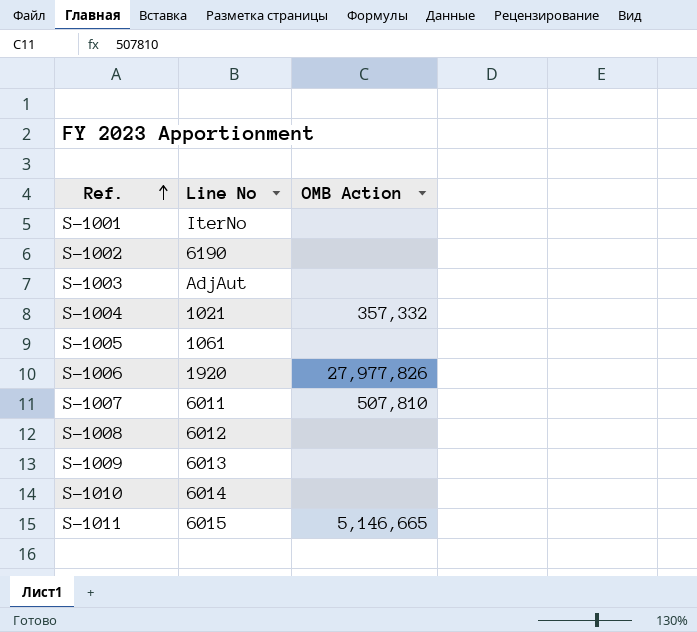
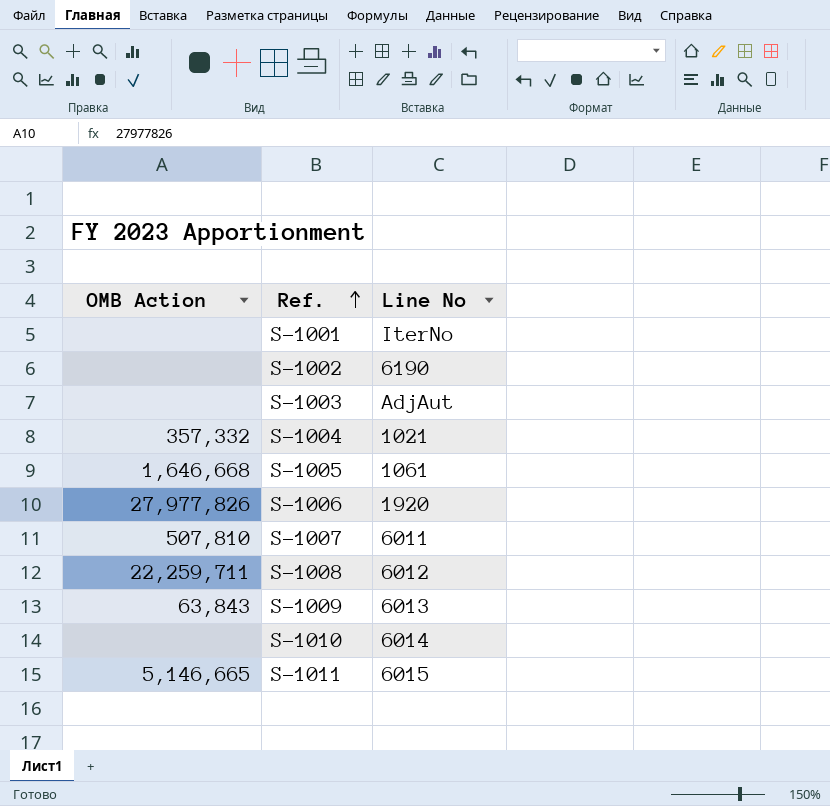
column OMB Action | position: 3 -> 1
S-1005 | OMB Action: none -> 1,646,668
S-1008 | OMB Action: none -> 22,259,711
S-1009 | OMB Action: none -> 63,843

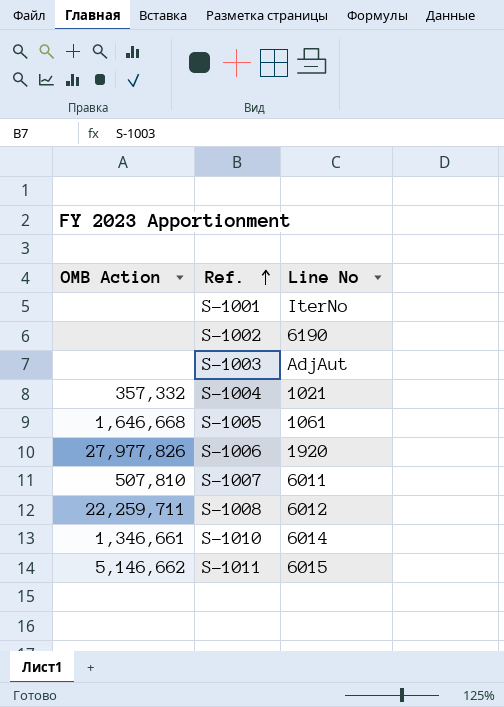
row S-1009: 63,843 | 6013 -> none
S-1010 | OMB Action: none -> 1,346,661
S-1011 | OMB Action: 5,146,665 -> 5,146,662

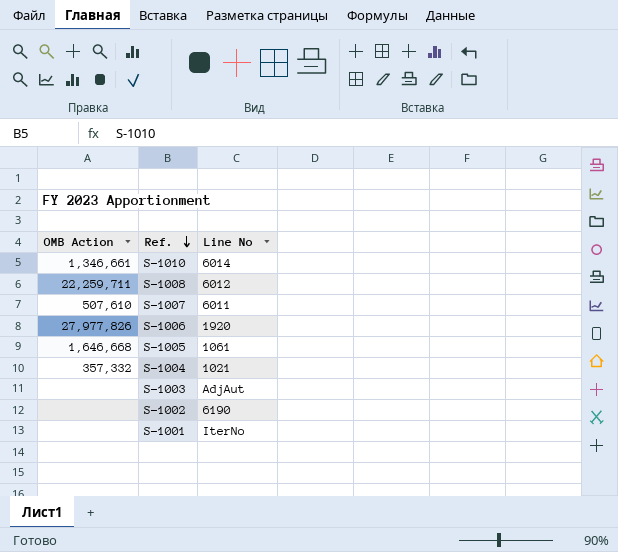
row order: Ref. ascending -> Ref. descending
row S-1011: 5,146,662 | 6015 -> none
S-1007 | OMB Action: 507,810 -> 507,610

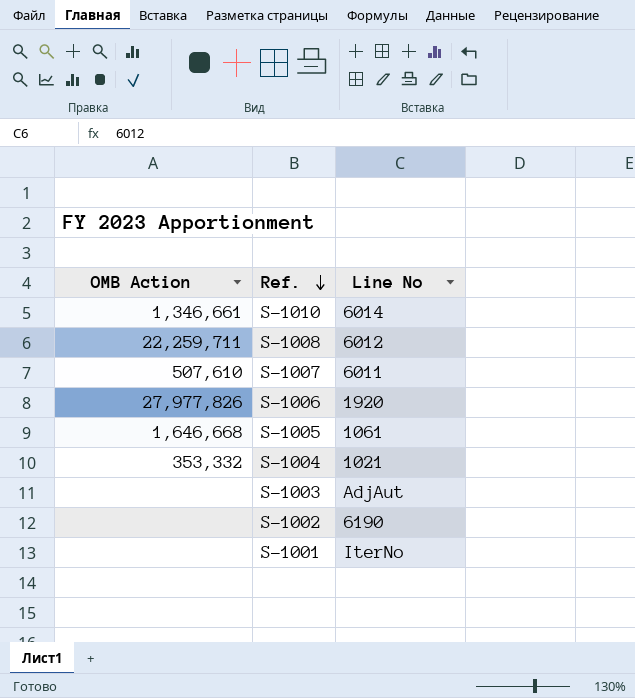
S-1004 | OMB Action: 357,332 -> 353,332

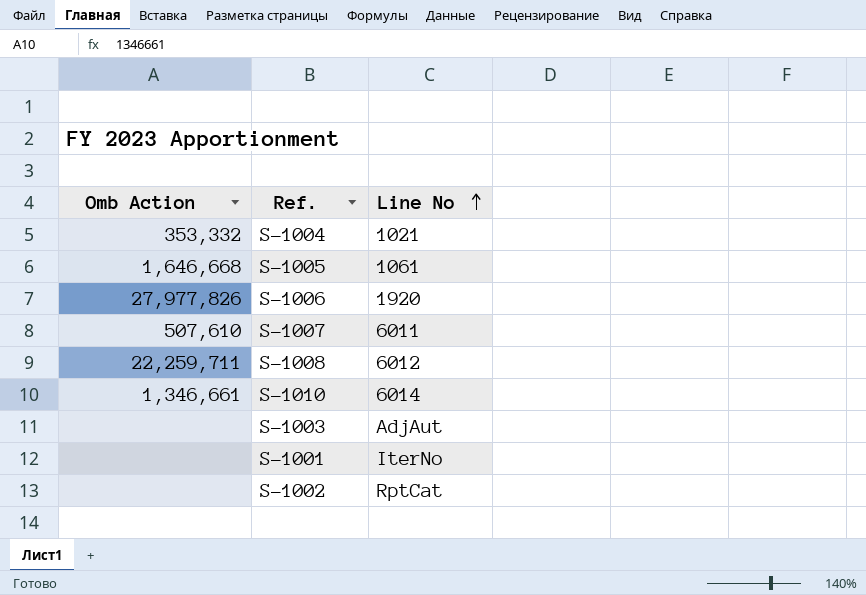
row order: Ref. descending -> Line No ascending
column name: OMB Action -> Omb Action
S-1002 | Line No: 6190 -> RptCat

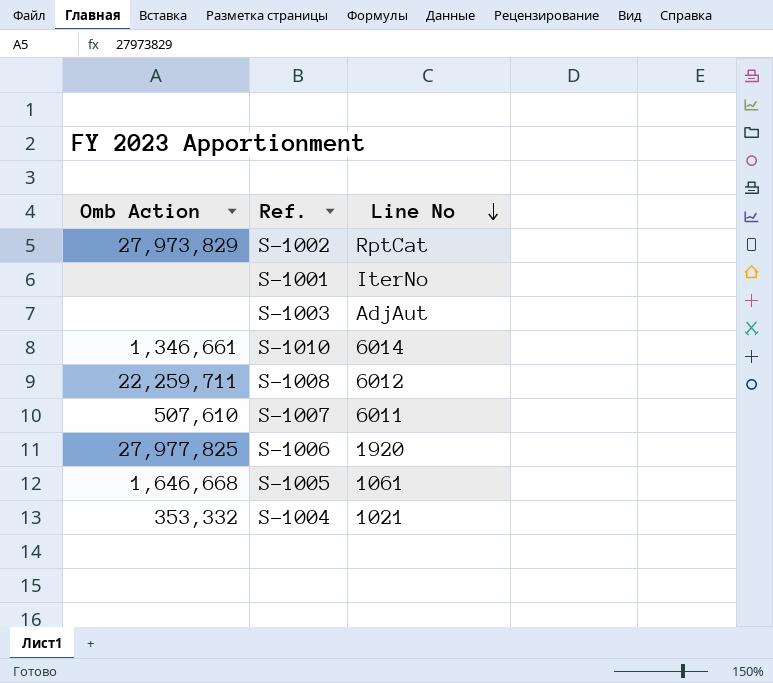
row order: Line No ascending -> Line No descending
S-1002 | Omb Action: none -> 27,973,829
S-1006 | Omb Action: 27,977,826 -> 27,977,825

